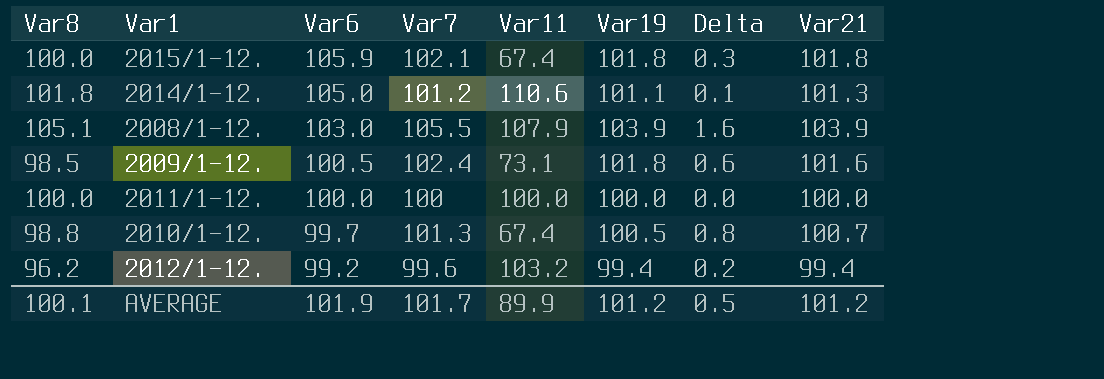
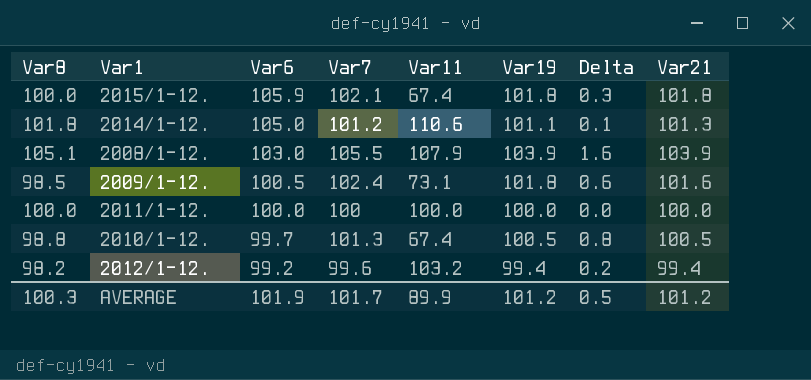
2010/1-12. | Var21: 100.7 -> 100.5
2012/1-12. | Var8: 96.2 -> 98.2
AVERAGE | Var8: 100.1 -> 100.3

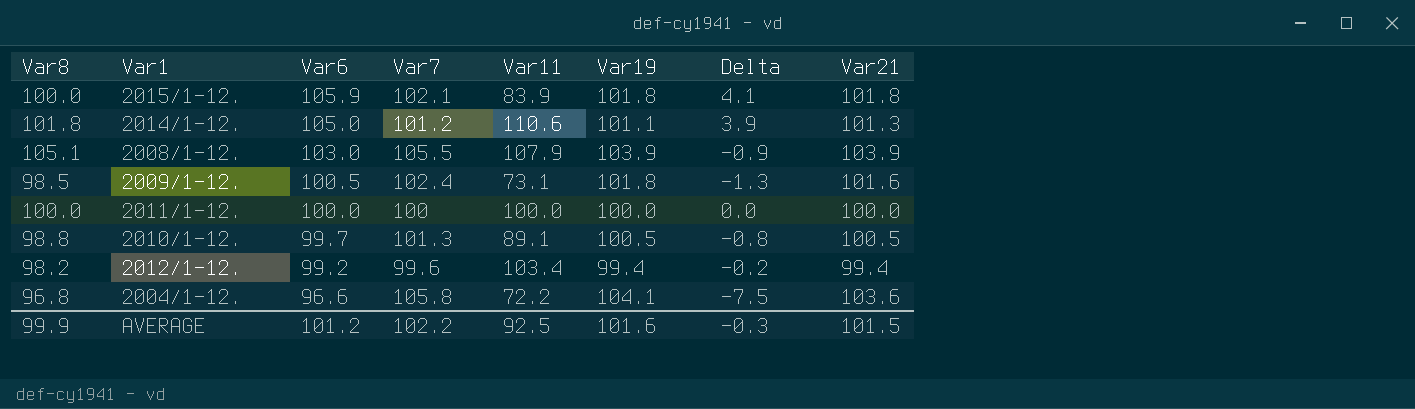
column Delta | formula: [Var7] - [Var19] -> [Var6] - [Var19]
2015/1-12. | Var11: 67.4 -> 83.9
2010/1-12. | Var11: 67.4 -> 89.1
2012/1-12. | Var11: 103.2 -> 103.4
row 2004/1-12.: none -> 96.8 | 96.6 | 105.8 | 72.2 | 104.1 | -7.5 | 103.6
AVERAGE | Var8: 100.3 -> 99.9
AVERAGE | Var6: 101.9 -> 101.2
AVERAGE | Var7: 101.7 -> 102.2
AVERAGE | Var11: 89.9 -> 92.5
AVERAGE | Var19: 101.2 -> 101.6
AVERAGE | Delta: 0.5 -> -0.3
AVERAGE | Var21: 101.2 -> 101.5

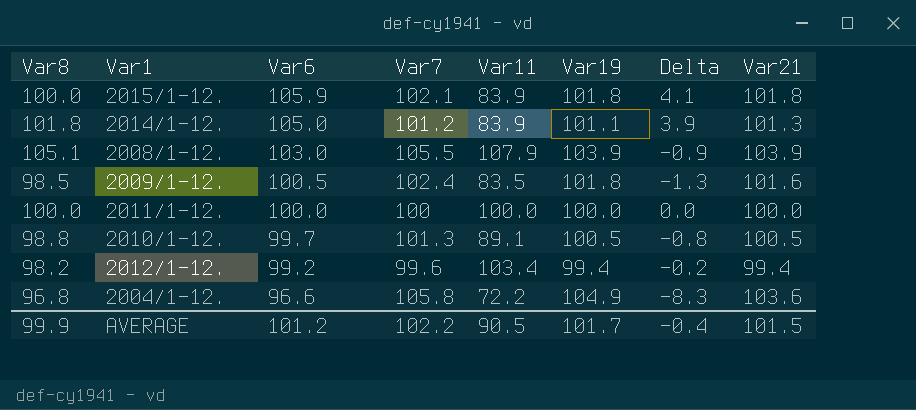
2014/1-12. | Var11: 110.6 -> 83.9
2009/1-12. | Var11: 73.1 -> 83.5
2004/1-12. | Var19: 104.1 -> 104.9
2004/1-12. | Delta: -7.5 -> -8.3
AVERAGE | Var11: 92.5 -> 90.5
AVERAGE | Var19: 101.6 -> 101.7
AVERAGE | Delta: -0.3 -> -0.4

